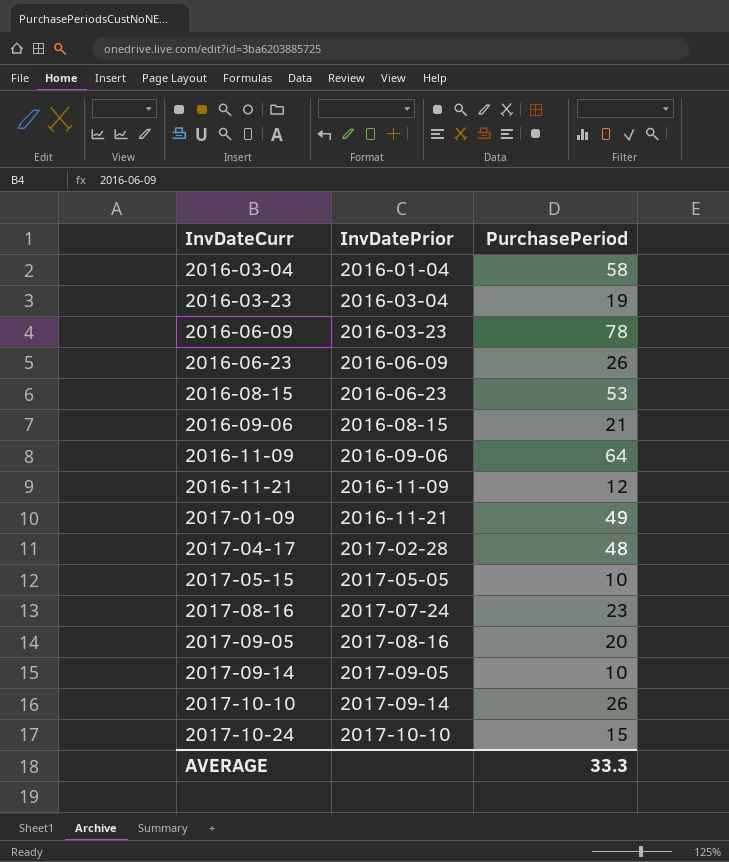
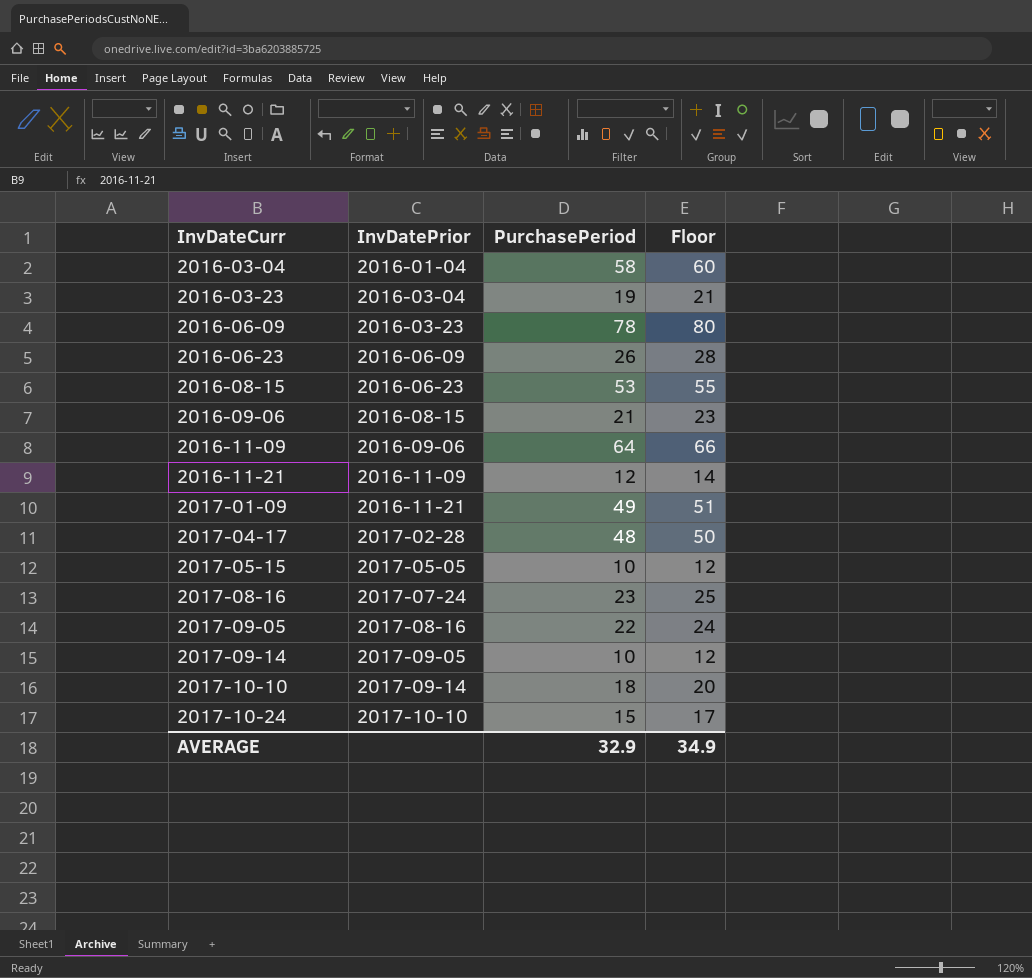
column Floor | formula: none -> [PurchasePeriod] + 2
2017-09-05 | PurchasePeriod: 20 -> 22
2017-10-10 | PurchasePeriod: 26 -> 18
AVERAGE | PurchasePeriod: 33.3 -> 32.9

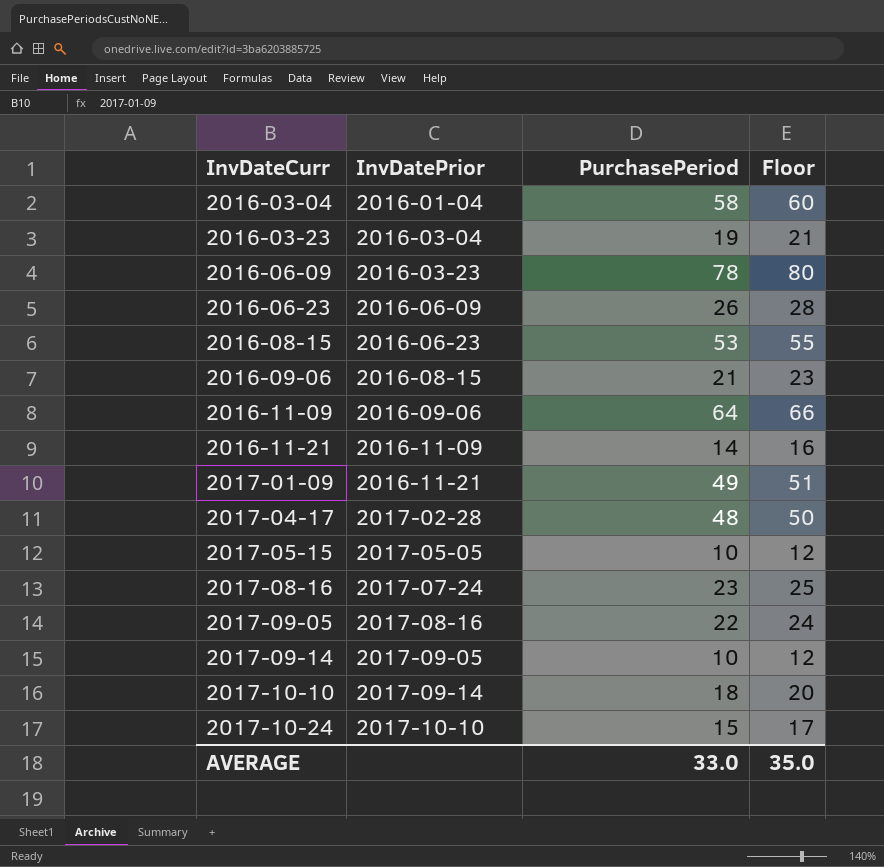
2016-11-21 | PurchasePeriod: 12 -> 14
2016-11-21 | Floor: 14 -> 16
AVERAGE | PurchasePeriod: 32.9 -> 33.0
AVERAGE | Floor: 34.9 -> 35.0

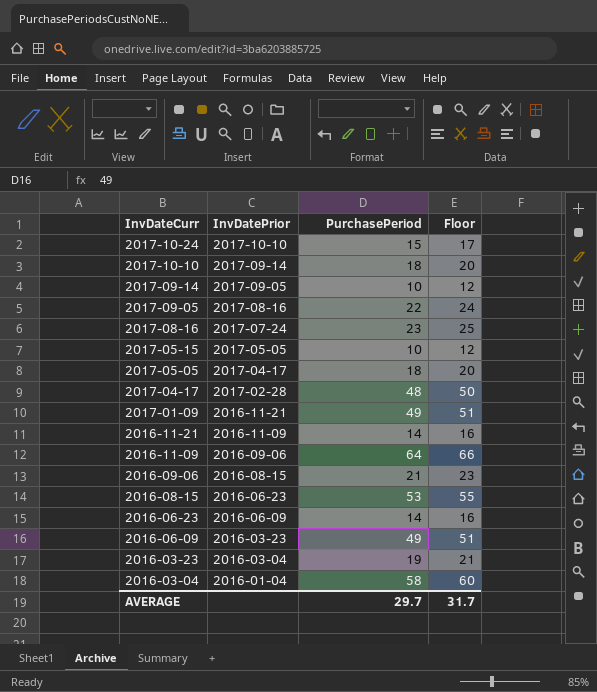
row order: InvDateCurr ascending -> InvDateCurr descending
row 2017-05-05: none -> 2017-04-17 | 18 | 20
2016-06-23 | PurchasePeriod: 26 -> 14
2016-06-23 | Floor: 28 -> 16
2016-06-09 | PurchasePeriod: 78 -> 49
2016-06-09 | Floor: 80 -> 51
AVERAGE | PurchasePeriod: 33.0 -> 29.7
AVERAGE | Floor: 35.0 -> 31.7

